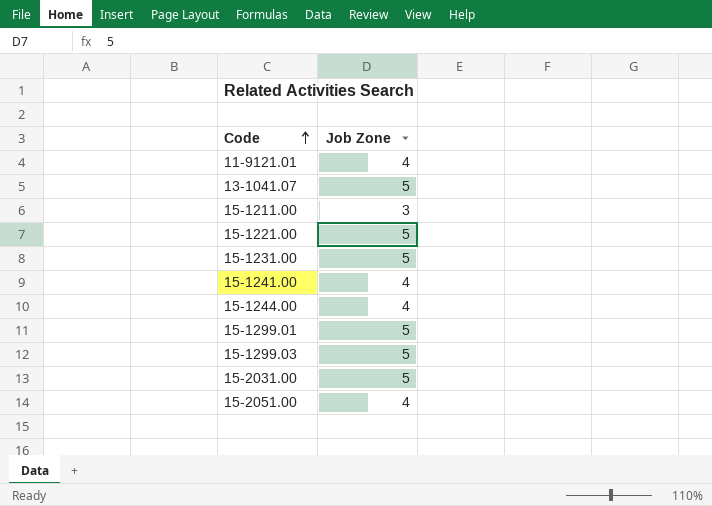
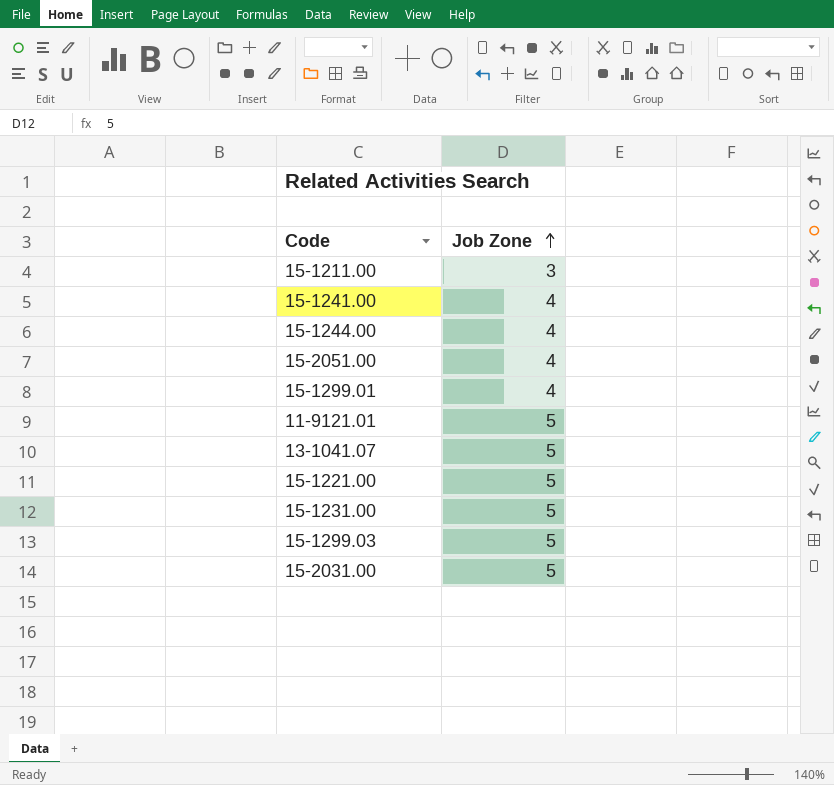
row order: Code ascending -> Job Zone ascending
15-1299.01 | Job Zone: 5 -> 4
11-9121.01 | Job Zone: 4 -> 5

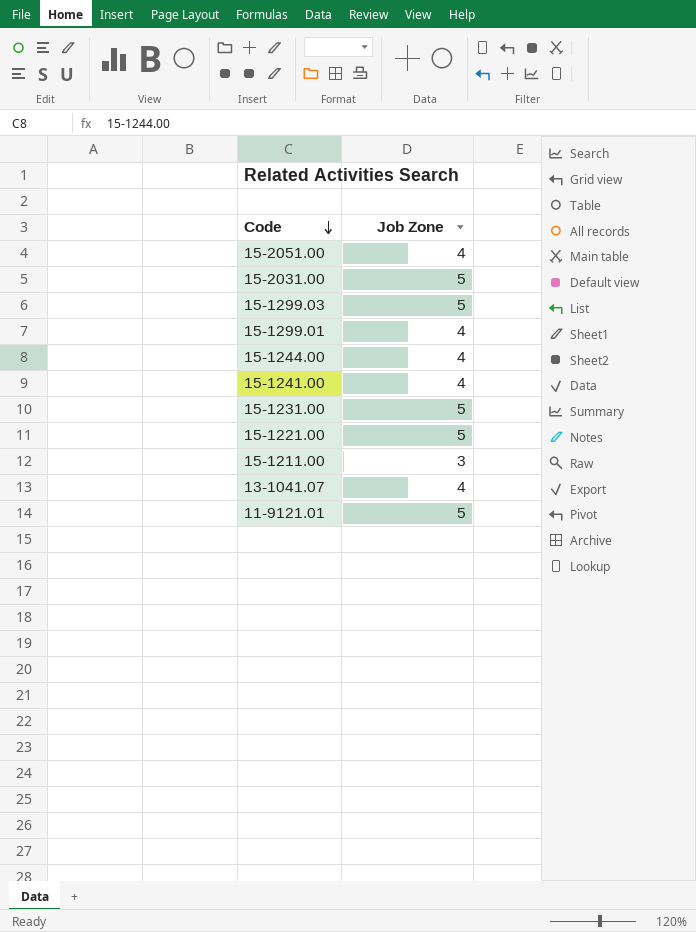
row order: Job Zone ascending -> Code descending
13-1041.07 | Job Zone: 5 -> 4

